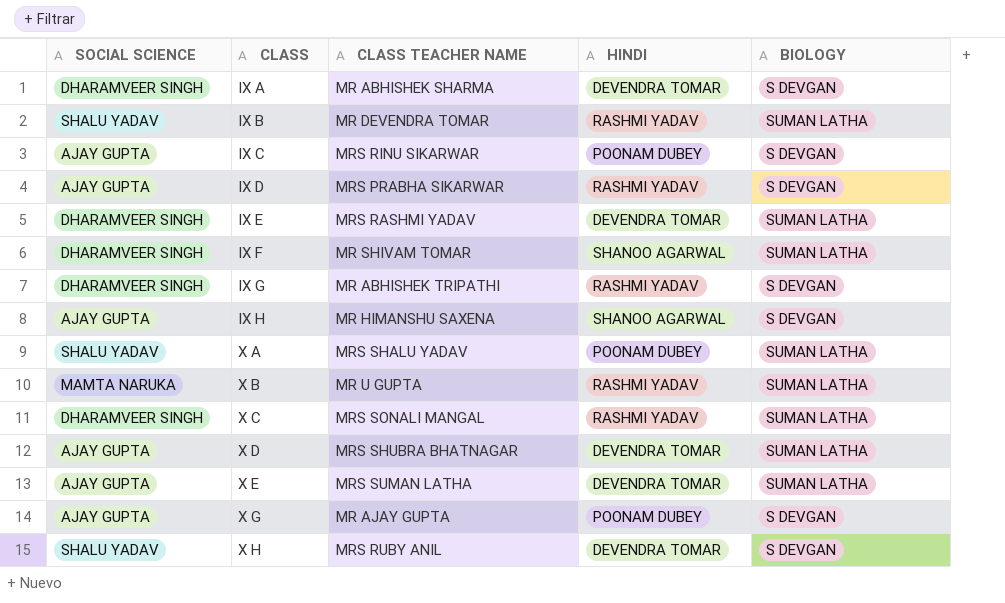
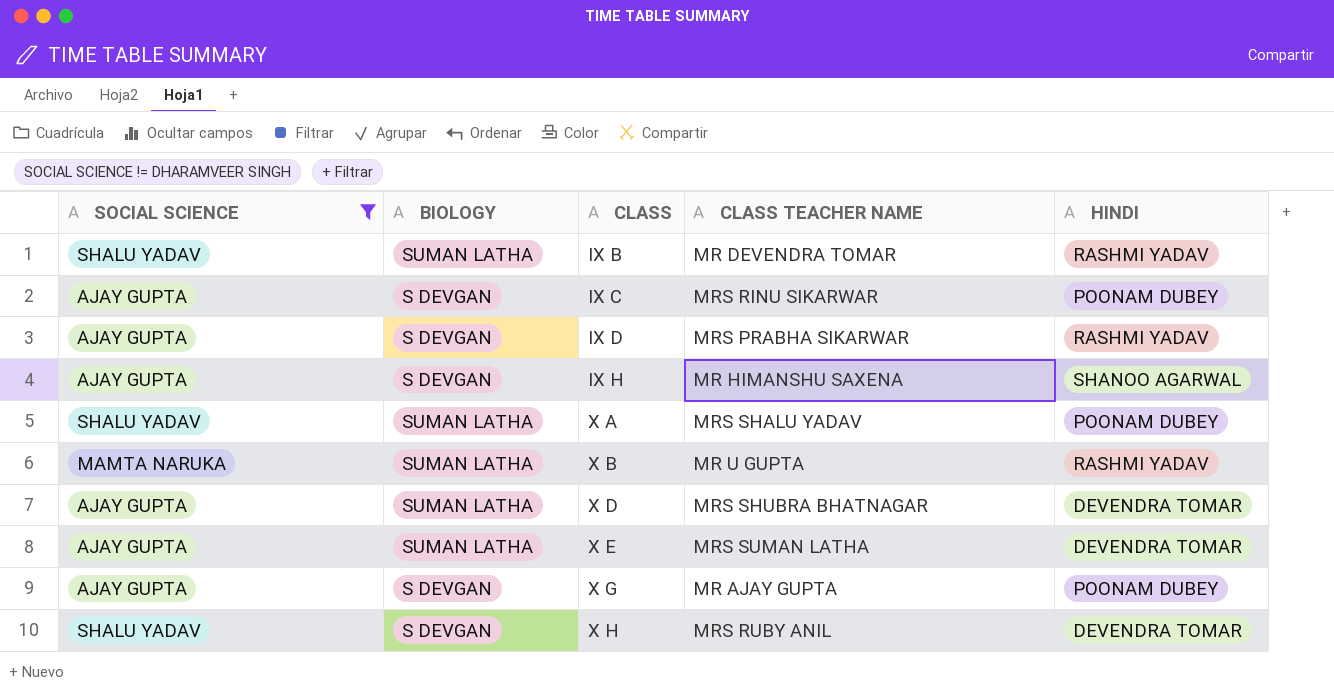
filter: none -> SOCIAL SCIENCE != DHARAMVEER SINGH
column BIOLOGY | position: 5 -> 2

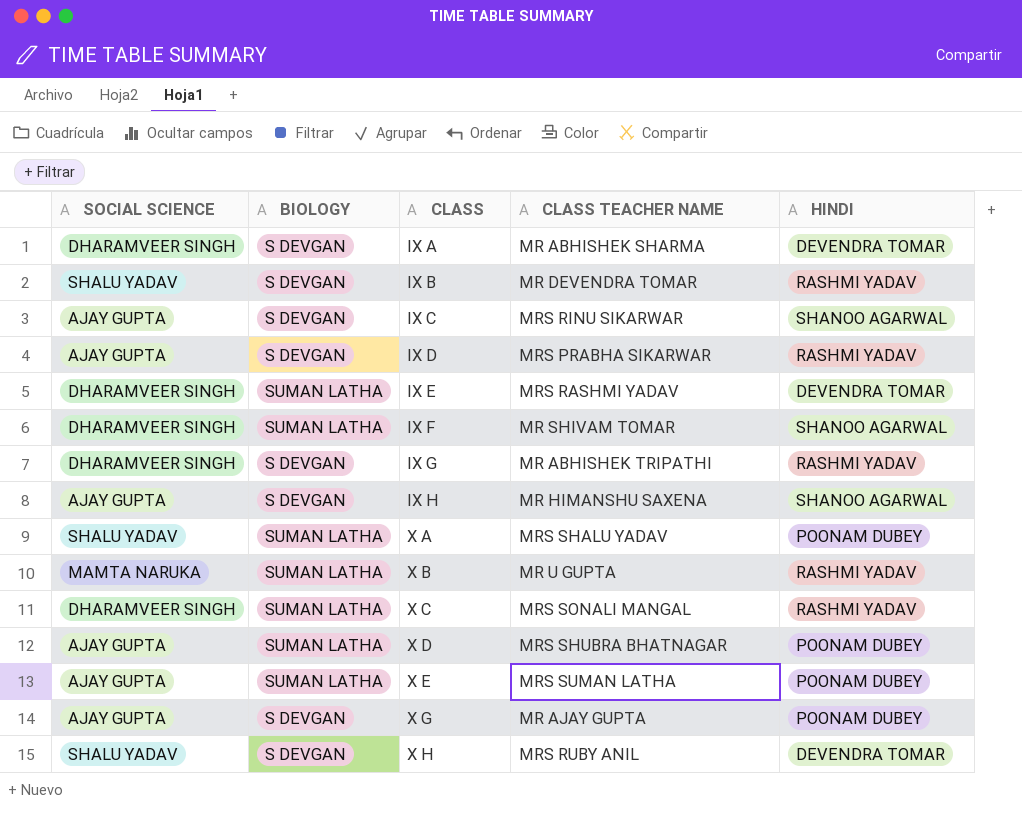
filter: SOCIAL SCIENCE != DHARAMVEER SINGH -> none
IX B | BIOLOGY: SUMAN LATHA -> S DEVGAN
IX C | HINDI: POONAM DUBEY -> SHANOO AGARWAL
X D | HINDI: DEVENDRA TOMAR -> POONAM DUBEY
X E | HINDI: DEVENDRA TOMAR -> POONAM DUBEY

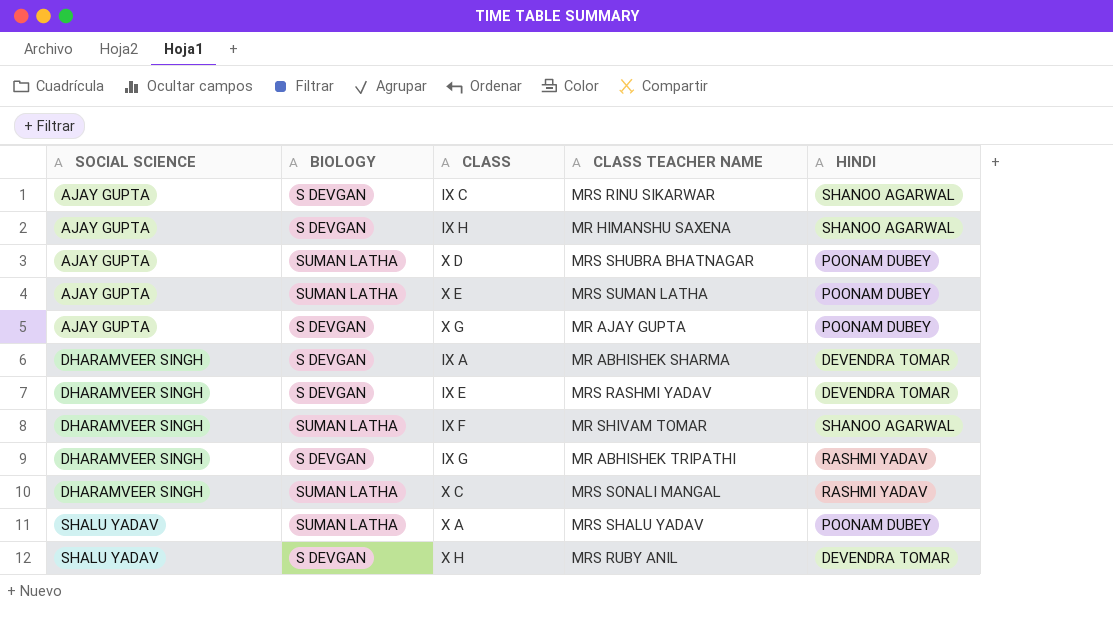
row order: CLASS ascending -> SOCIAL SCIENCE ascending
row IX B: SHALU YADAV | S DEVGAN | MR DEVENDRA TOMAR | RASHMI YADAV -> none
row IX D: AJAY GUPTA | S DEVGAN | MRS PRABHA SIKARWAR | RASHMI YADAV -> none
row X B: MAMTA NARUKA | SUMAN LATHA | MR U GUPTA | RASHMI YADAV -> none
IX E | BIOLOGY: SUMAN LATHA -> S DEVGAN

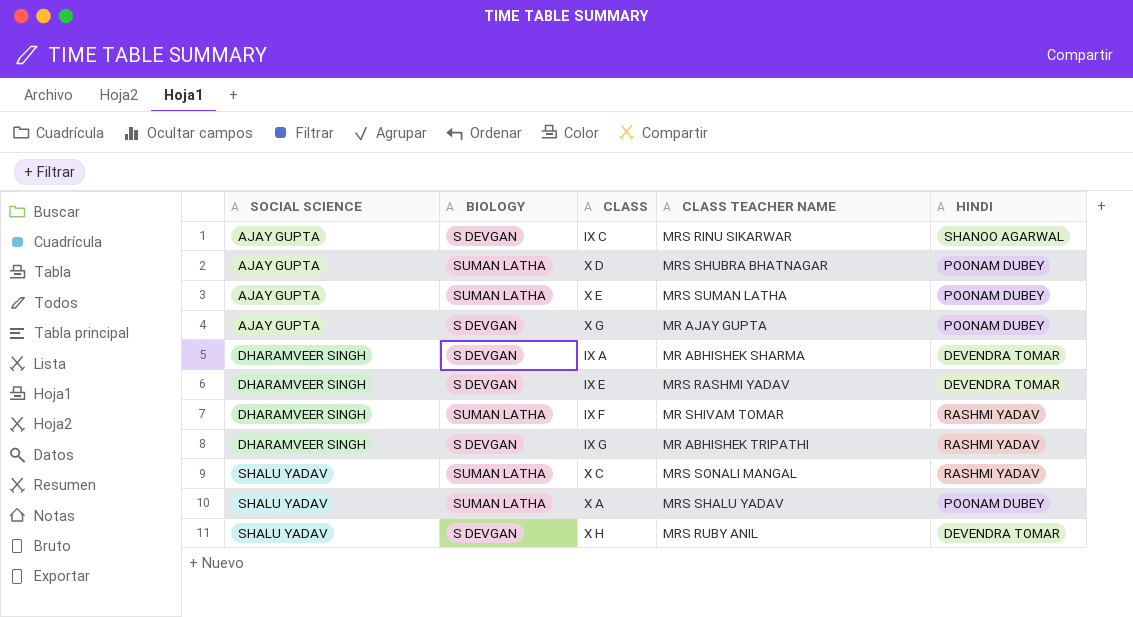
row IX H: AJAY GUPTA | S DEVGAN | MR HIMANSHU SAXENA | SHANOO AGARWAL -> none
IX F | HINDI: SHANOO AGARWAL -> RASHMI YADAV
X C | SOCIAL SCIENCE: DHARAMVEER SINGH -> SHALU YADAV

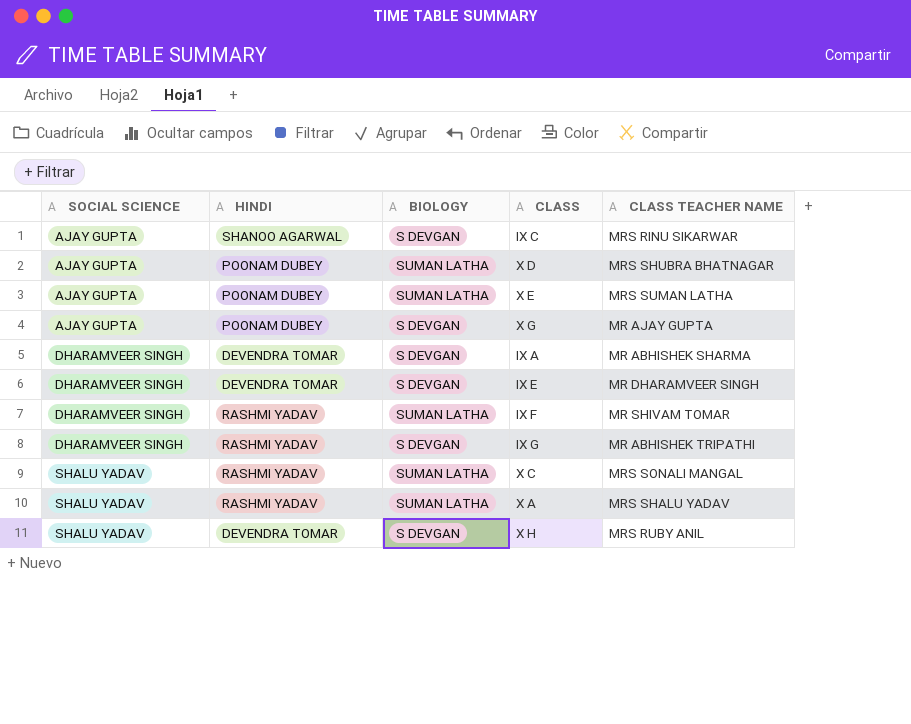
column HINDI | position: 5 -> 2
IX E | CLASS TEACHER NAME: MRS RASHMI YADAV -> MR DHARAMVEER SINGH
X A | HINDI: POONAM DUBEY -> RASHMI YADAV

